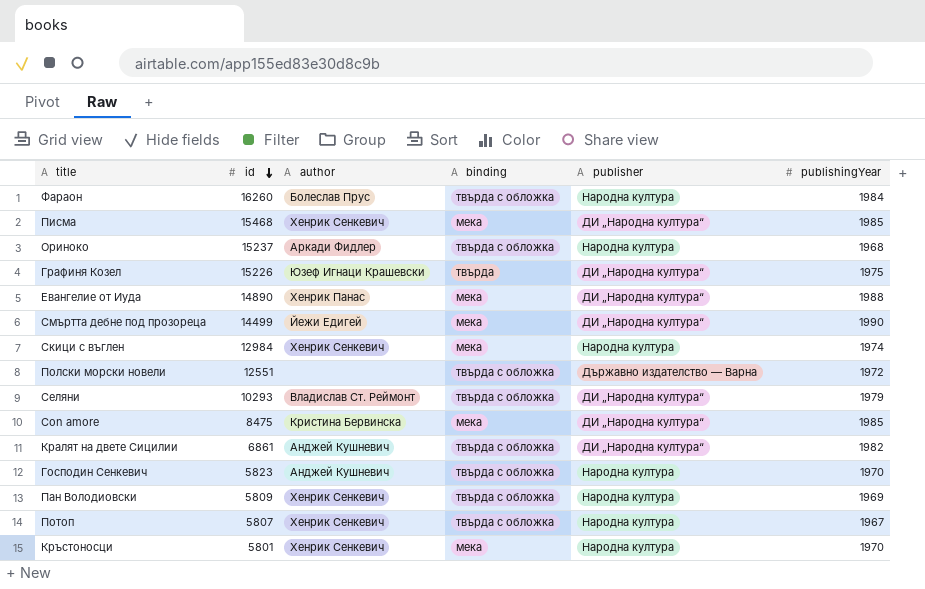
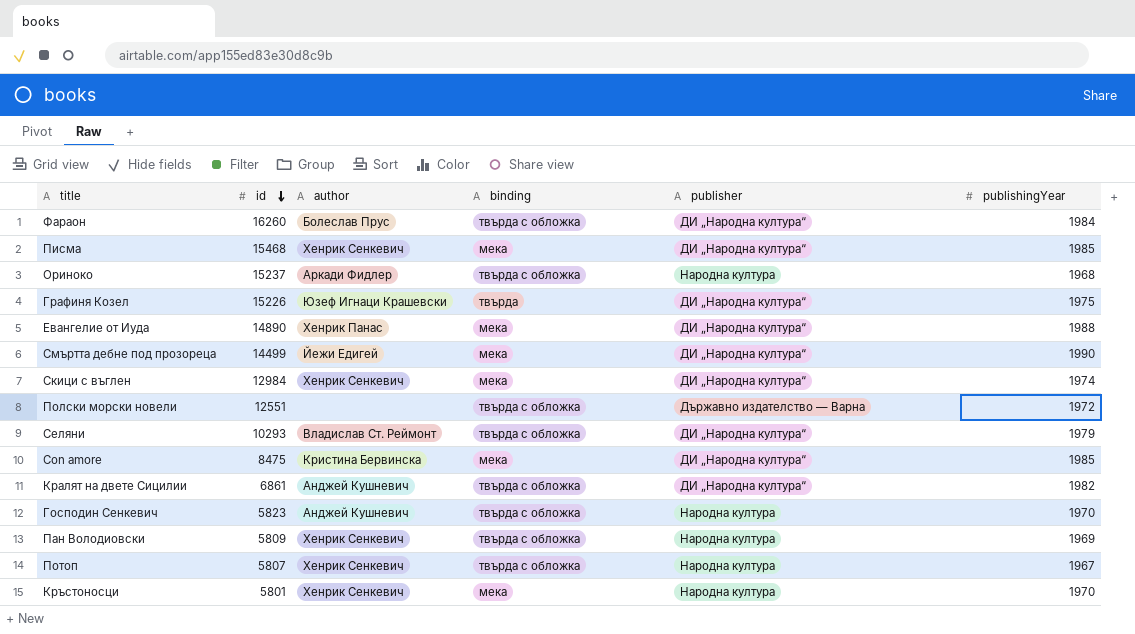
Фараон | publisher: Народна култура -> ДИ „Народна култура“
Скици с въглен | publisher: Народна култура -> ДИ „Народна култура“

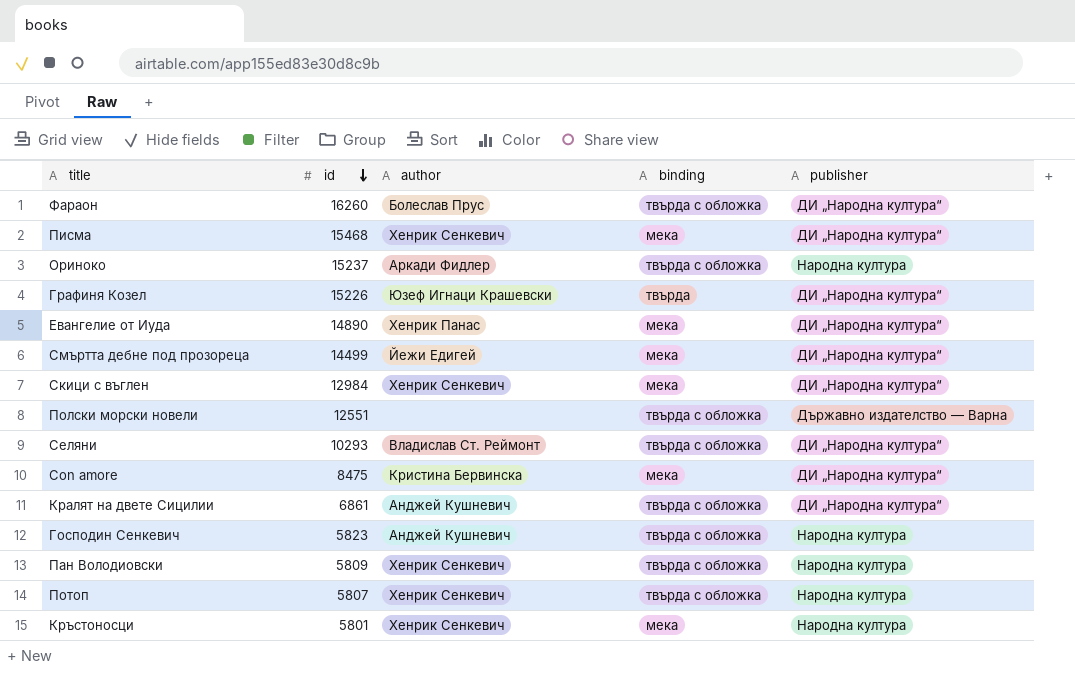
column publishingYear | position: 6 -> none

